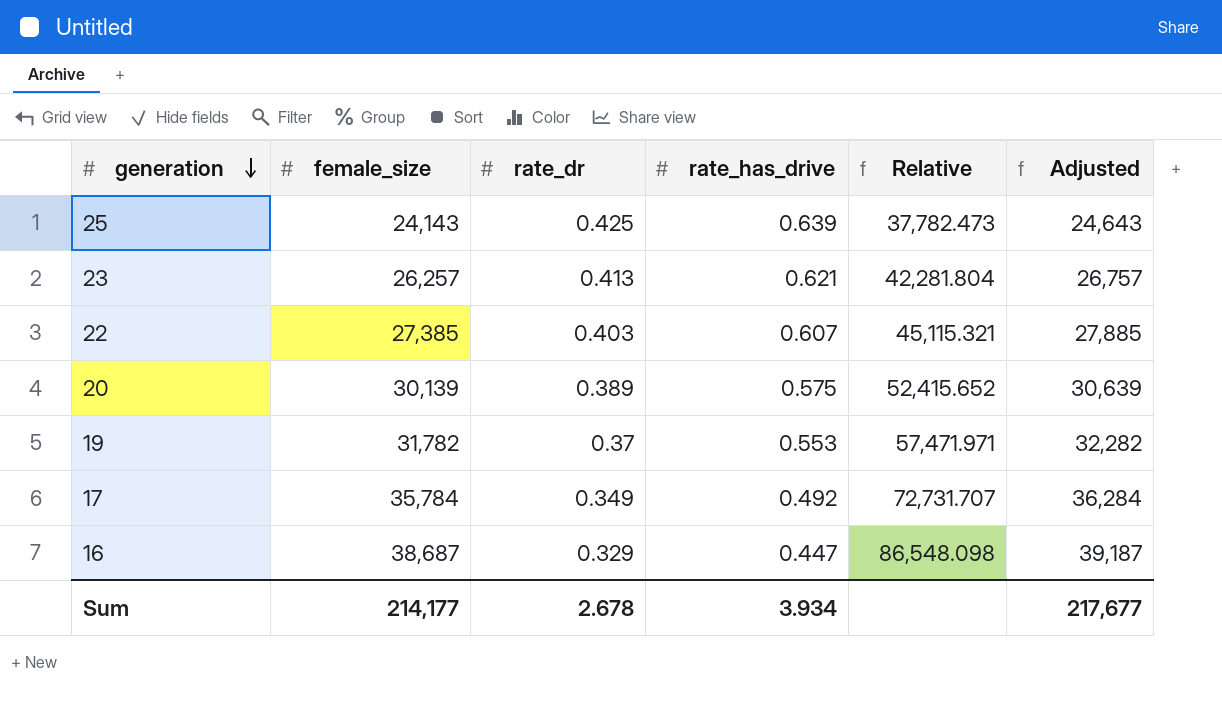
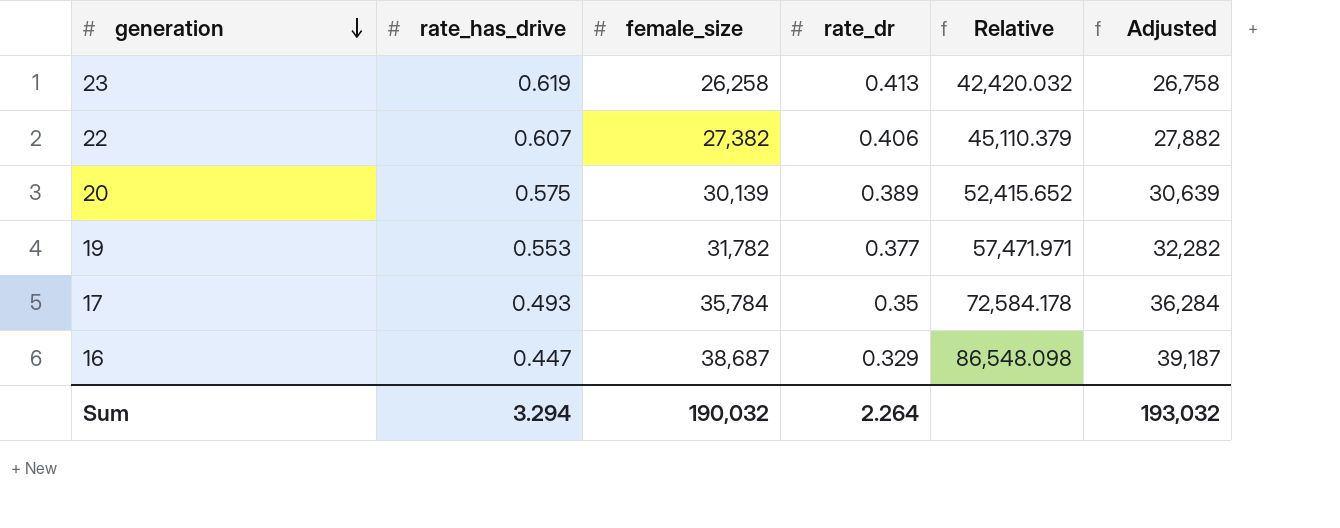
column rate_has_drive | position: 4 -> 2
row 25: 24,143 | 0.425 | 0.639 | 37,782.473 | 24,643 -> none
23 | rate_has_drive: 0.621 -> 0.619
23 | female_size: 26,257 -> 26,258
23 | Relative: 42,281.804 -> 42,420.032
23 | Adjusted: 26,757 -> 26,758
22 | female_size: 27,385 -> 27,382
22 | rate_dr: 0.403 -> 0.406
22 | Relative: 45,115.321 -> 45,110.379
22 | Adjusted: 27,885 -> 27,882
19 | rate_dr: 0.37 -> 0.377
17 | rate_has_drive: 0.492 -> 0.493
17 | rate_dr: 0.349 -> 0.35
17 | Relative: 72,731.707 -> 72,584.178
Sum | rate_has_drive: 3.934 -> 3.294
Sum | female_size: 214,177 -> 190,032
Sum | rate_dr: 2.678 -> 2.264
Sum | Adjusted: 217,677 -> 193,032

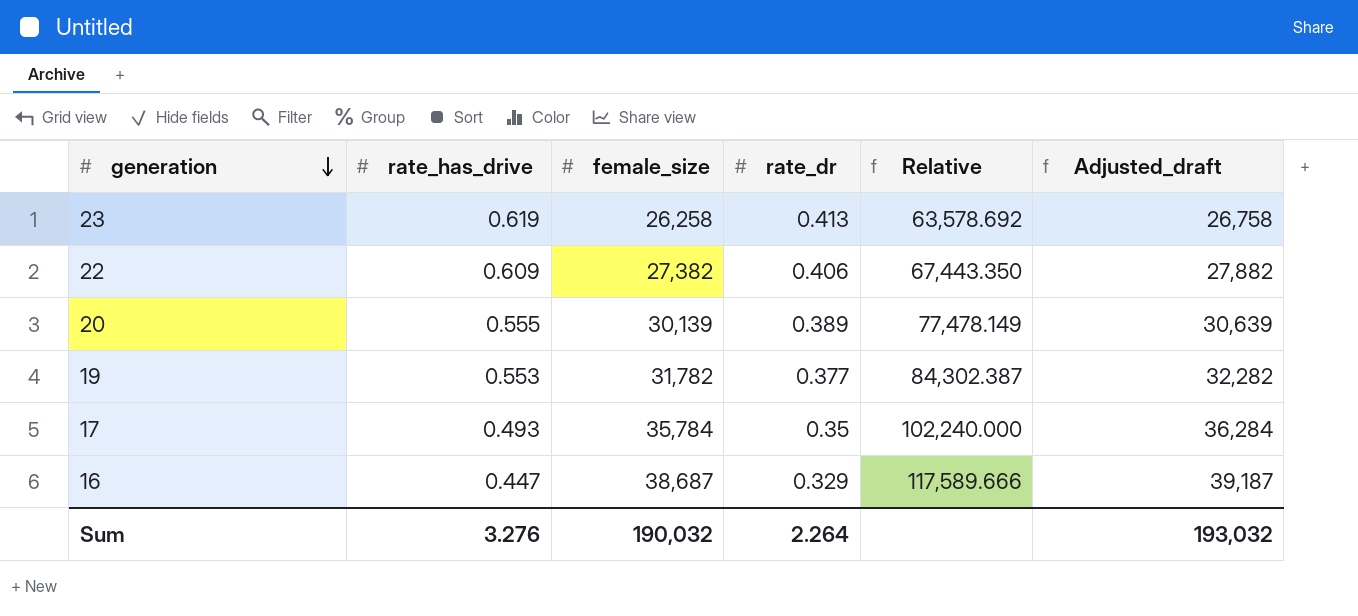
column Relative | formula: [female_size] / [rate_has_drive] -> [female_size] / [rate_dr]
column name: Adjusted -> Adjusted_draft
22 | rate_has_drive: 0.607 -> 0.609
20 | rate_has_drive: 0.575 -> 0.555
Sum | rate_has_drive: 3.294 -> 3.276

